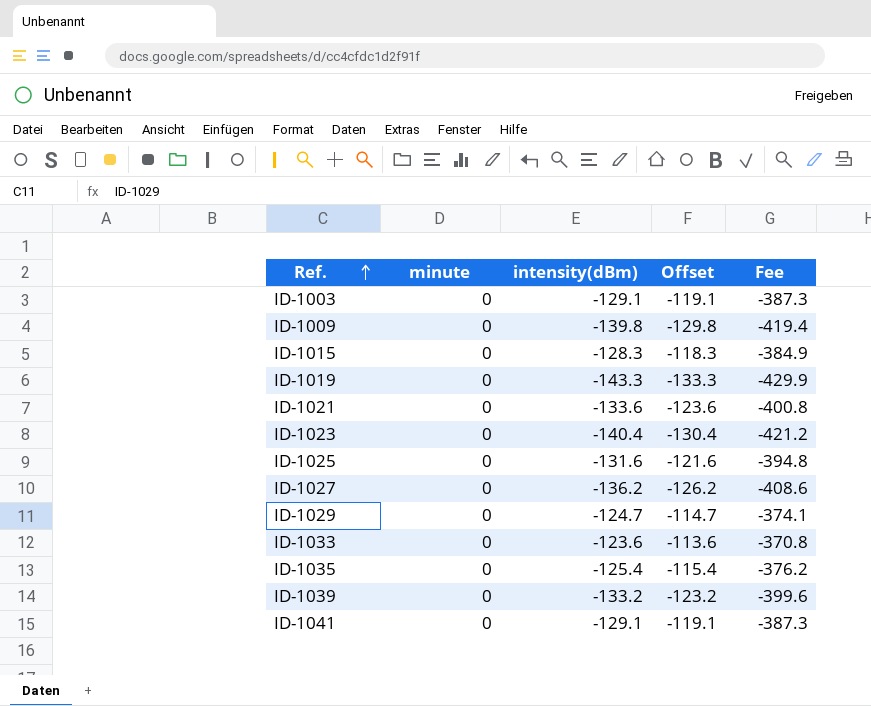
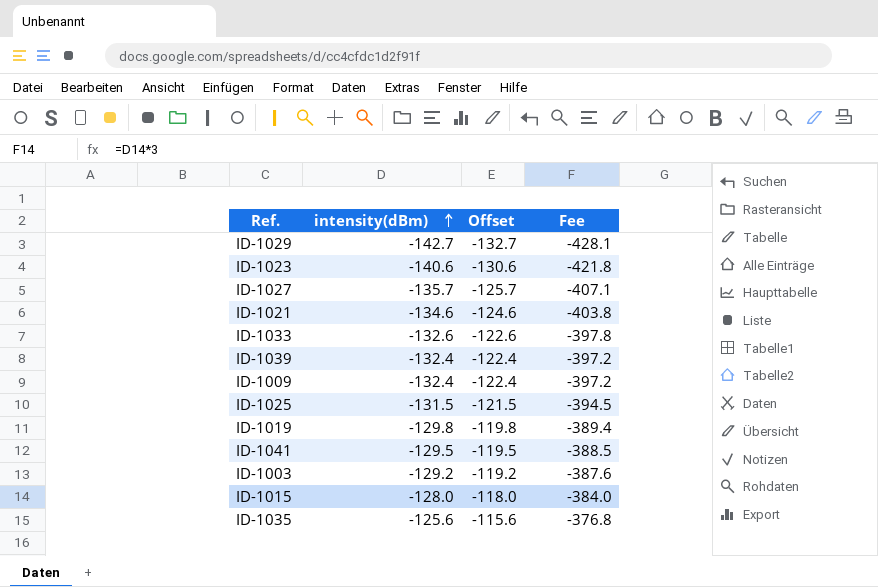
row order: Ref. ascending -> intensity(dBm) ascending
column minute | position: 2 -> none
ID-1029 | intensity(dBm): -124.7 -> -142.7
ID-1029 | Offset: -114.7 -> -132.7
ID-1029 | Fee: -374.1 -> -428.1
ID-1023 | intensity(dBm): -140.4 -> -140.6
ID-1023 | Offset: -130.4 -> -130.6
ID-1023 | Fee: -421.2 -> -421.8
ID-1027 | intensity(dBm): -136.2 -> -135.7
ID-1027 | Offset: -126.2 -> -125.7
ID-1027 | Fee: -408.6 -> -407.1
ID-1021 | intensity(dBm): -133.6 -> -134.6
ID-1021 | Offset: -123.6 -> -124.6
ID-1021 | Fee: -400.8 -> -403.8
ID-1033 | intensity(dBm): -123.6 -> -132.6
ID-1033 | Offset: -113.6 -> -122.6
ID-1033 | Fee: -370.8 -> -397.8
ID-1039 | intensity(dBm): -133.2 -> -132.4
ID-1039 | Offset: -123.2 -> -122.4
ID-1039 | Fee: -399.6 -> -397.2
ID-1009 | intensity(dBm): -139.8 -> -132.4
ID-1009 | Offset: -129.8 -> -122.4
ID-1009 | Fee: -419.4 -> -397.2
ID-1025 | intensity(dBm): -131.6 -> -131.5
ID-1025 | Offset: -121.6 -> -121.5
ID-1025 | Fee: -394.8 -> -394.5
ID-1019 | intensity(dBm): -143.3 -> -129.8
ID-1019 | Offset: -133.3 -> -119.8
ID-1019 | Fee: -429.9 -> -389.4
ID-1041 | intensity(dBm): -129.1 -> -129.5
ID-1041 | Offset: -119.1 -> -119.5
ID-1041 | Fee: -387.3 -> -388.5
ID-1003 | intensity(dBm): -129.1 -> -129.2
ID-1003 | Offset: -119.1 -> -119.2
ID-1003 | Fee: -387.3 -> -387.6
ID-1015 | intensity(dBm): -128.3 -> -128.0
ID-1015 | Offset: -118.3 -> -118.0
ID-1015 | Fee: -384.9 -> -384.0
ID-1035 | intensity(dBm): -125.4 -> -125.6
ID-1035 | Offset: -115.4 -> -115.6
ID-1035 | Fee: -376.2 -> -376.8

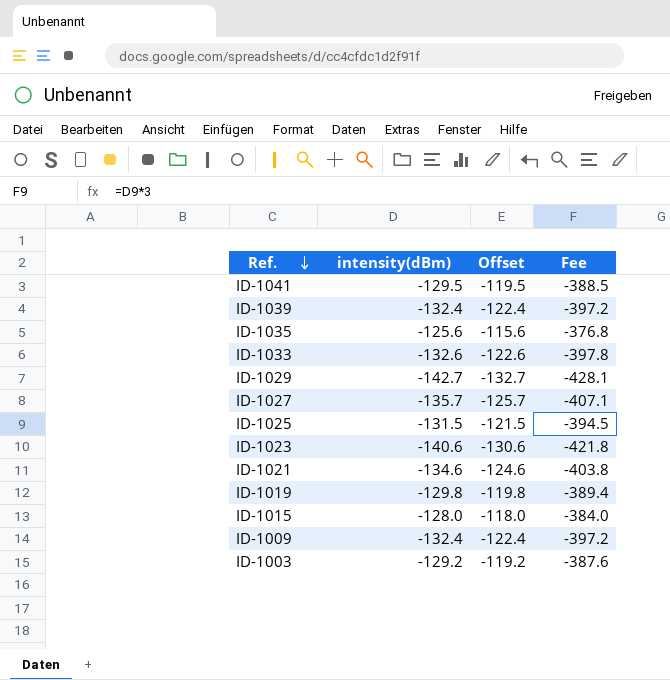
row order: intensity(dBm) ascending -> Ref. descending

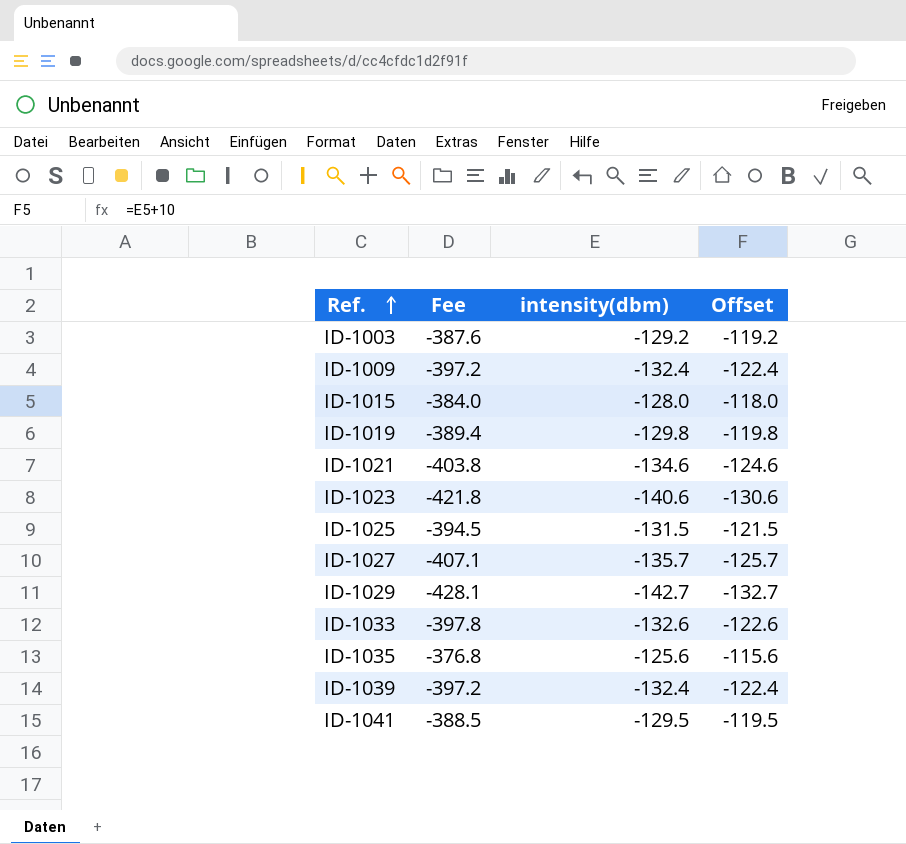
row order: Ref. descending -> Ref. ascending
column Fee | position: 4 -> 2
column name: intensity(dBm) -> intensity(dbm)

